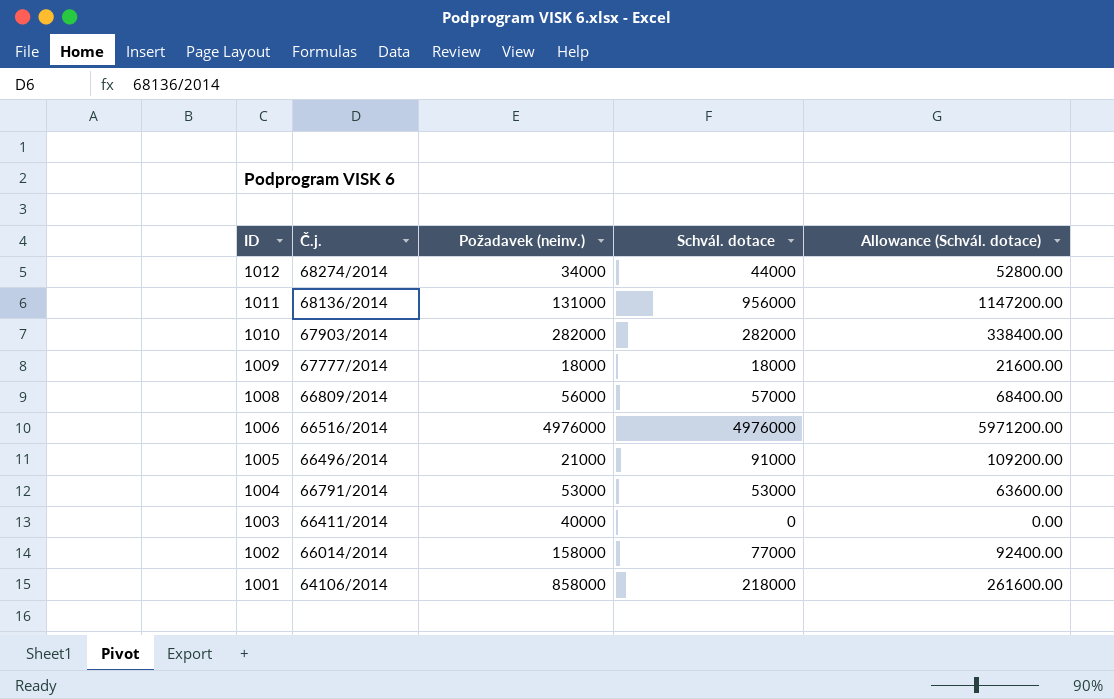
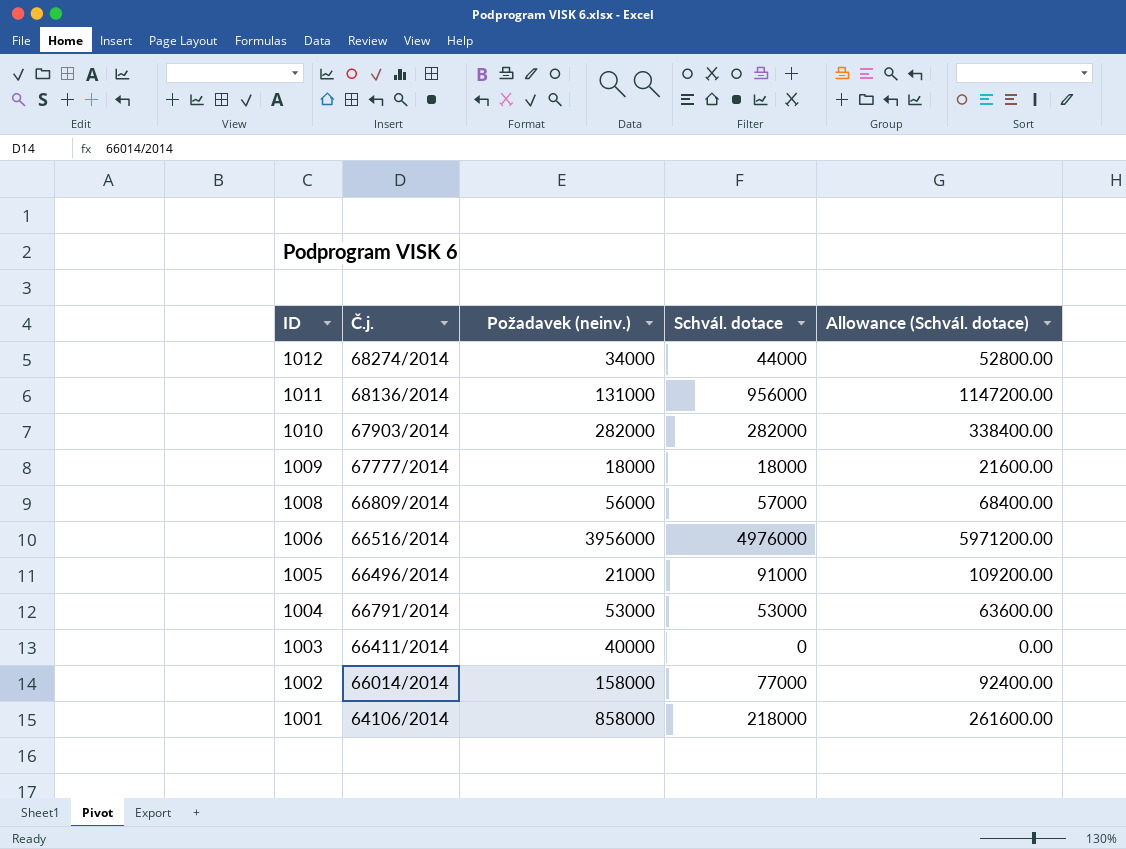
1006 | Požadavek (neinv.): 4976000 -> 3956000

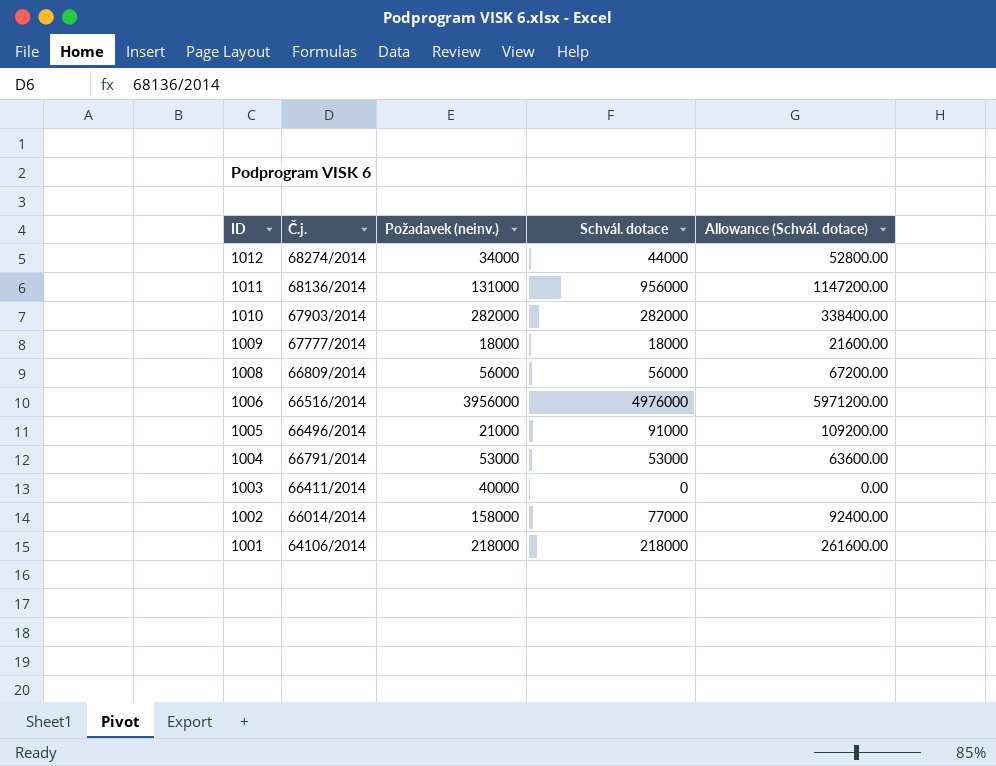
1008 | Schvál. dotace: 57000 -> 56000
1008 | Allowance (Schvál. dotace): 68400.00 -> 67200.00
1001 | Požadavek (neinv.): 858000 -> 218000

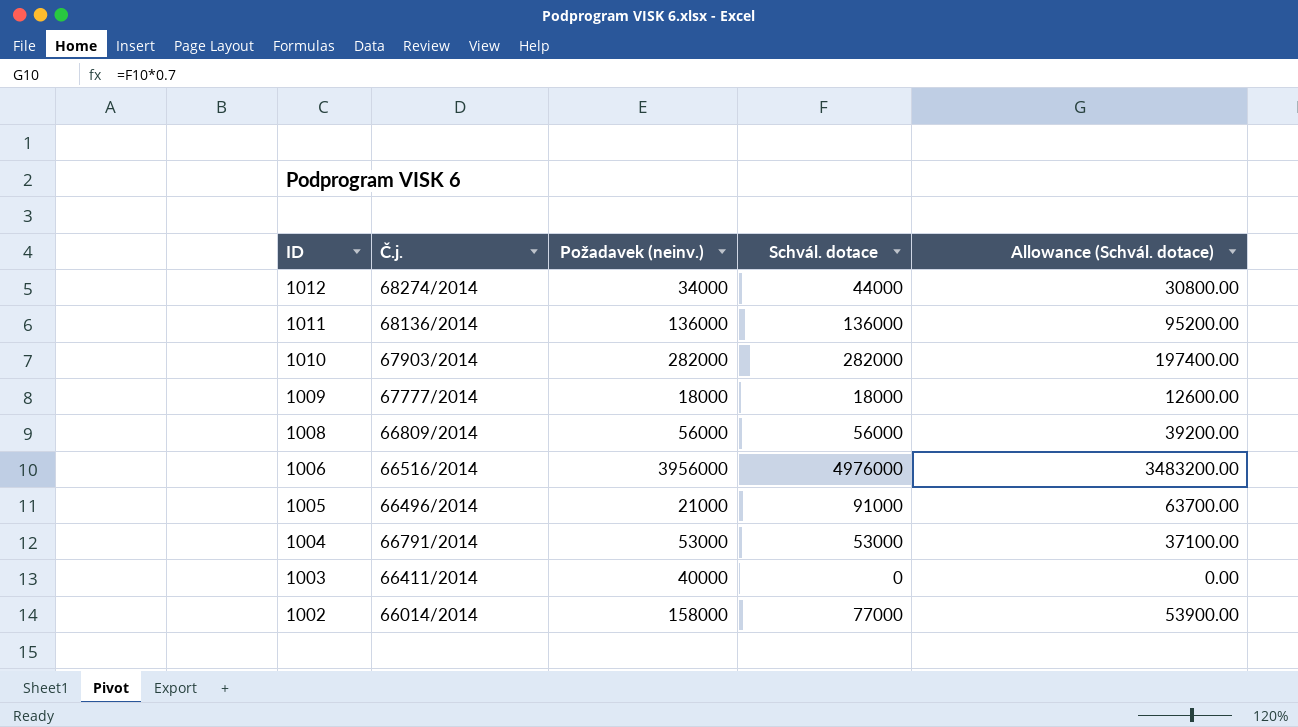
column Allowance (Schvál. dotace) | formula: [Schvál. dotace] * 1.2 -> [Schvál. dotace] * 0.7
row 1001: 64106/2014 | 218000 | 218000 | 261600.00 -> none
1011 | Požadavek (neinv.): 131000 -> 136000
1011 | Schvál. dotace: 956000 -> 136000

